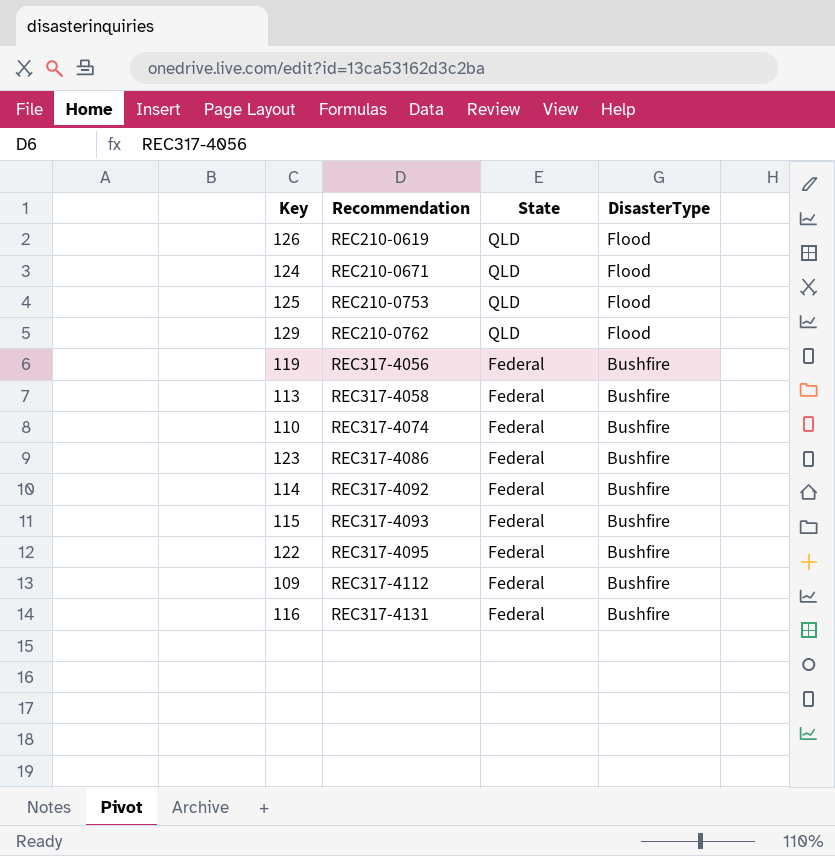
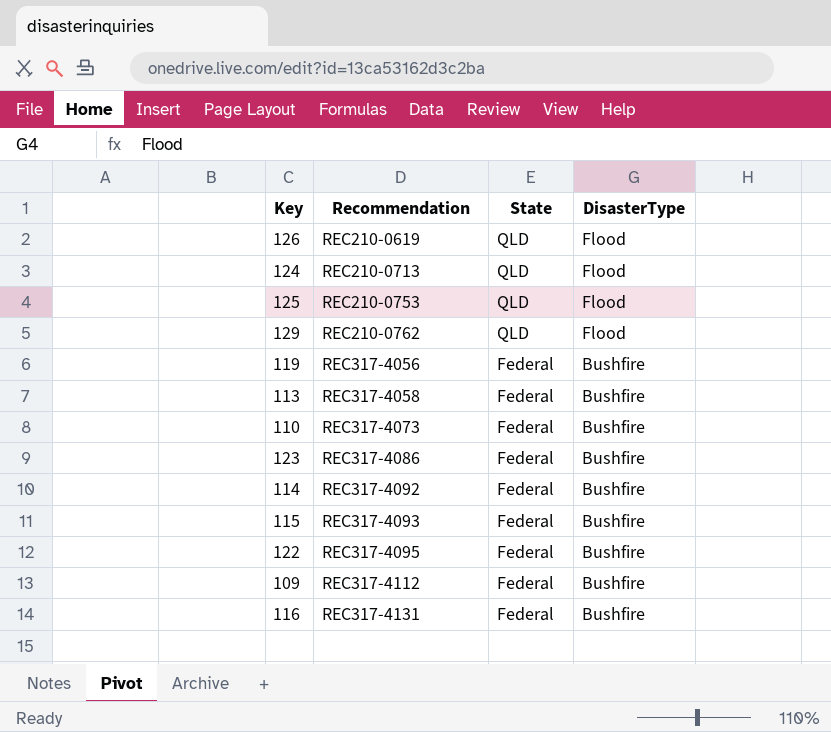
124 | Recommendation: REC210-0671 -> REC210-0713
110 | Recommendation: REC317-4074 -> REC317-4073

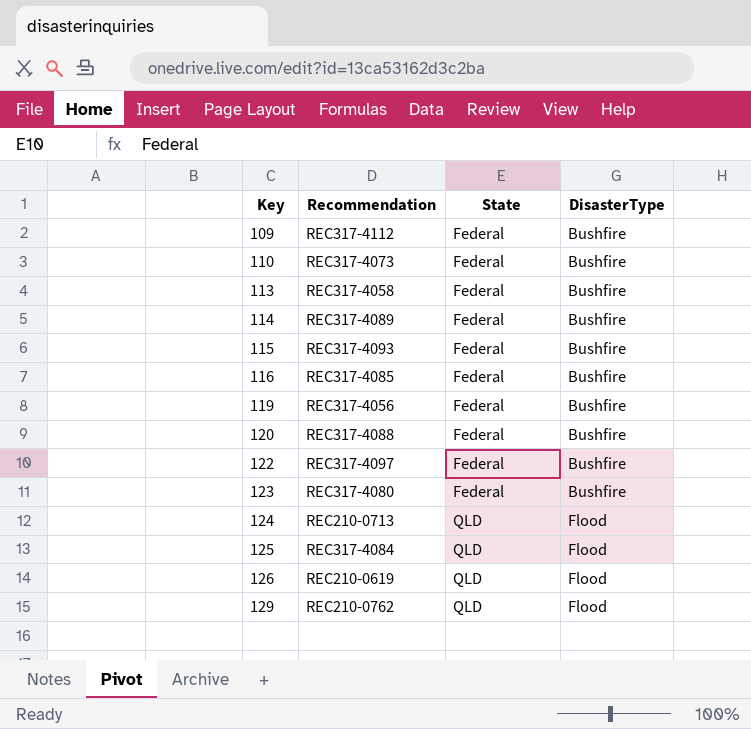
row order: Recommendation ascending -> Key ascending
114 | Recommendation: REC317-4092 -> REC317-4089
116 | Recommendation: REC317-4131 -> REC317-4085
row 120: none -> REC317-4088 | Federal | Bushfire
122 | Recommendation: REC317-4095 -> REC317-4097
123 | Recommendation: REC317-4086 -> REC317-4080
125 | Recommendation: REC210-0753 -> REC317-4084

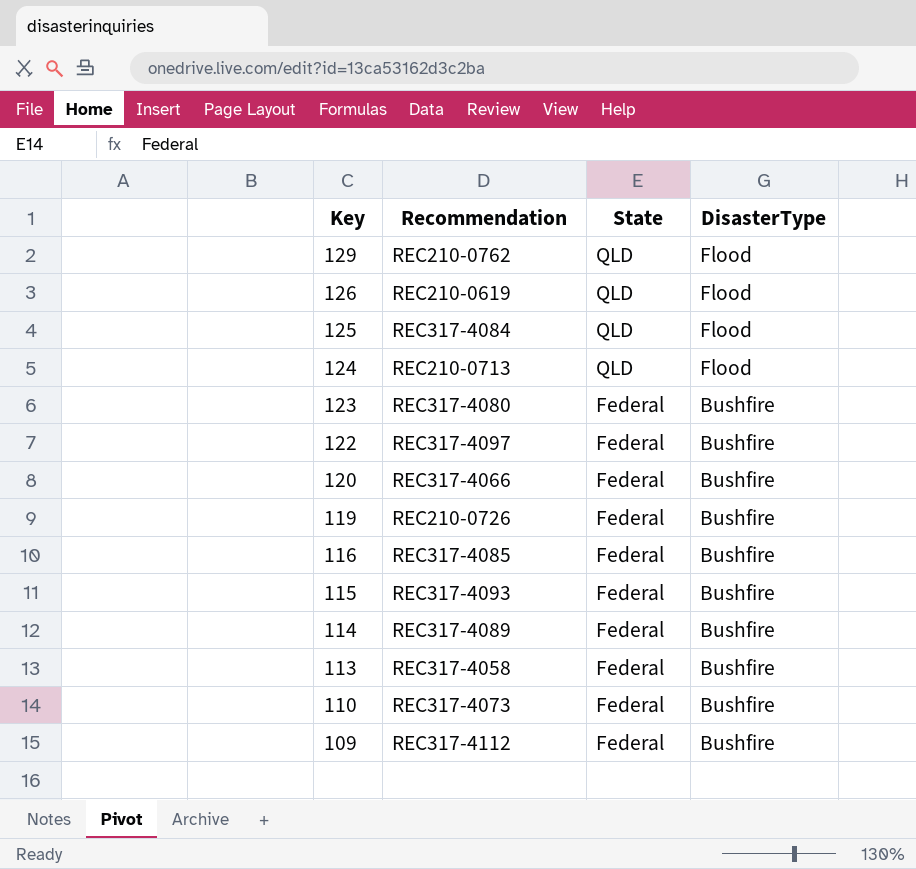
row order: Key ascending -> Key descending
120 | Recommendation: REC317-4088 -> REC317-4066
119 | Recommendation: REC317-4056 -> REC210-0726

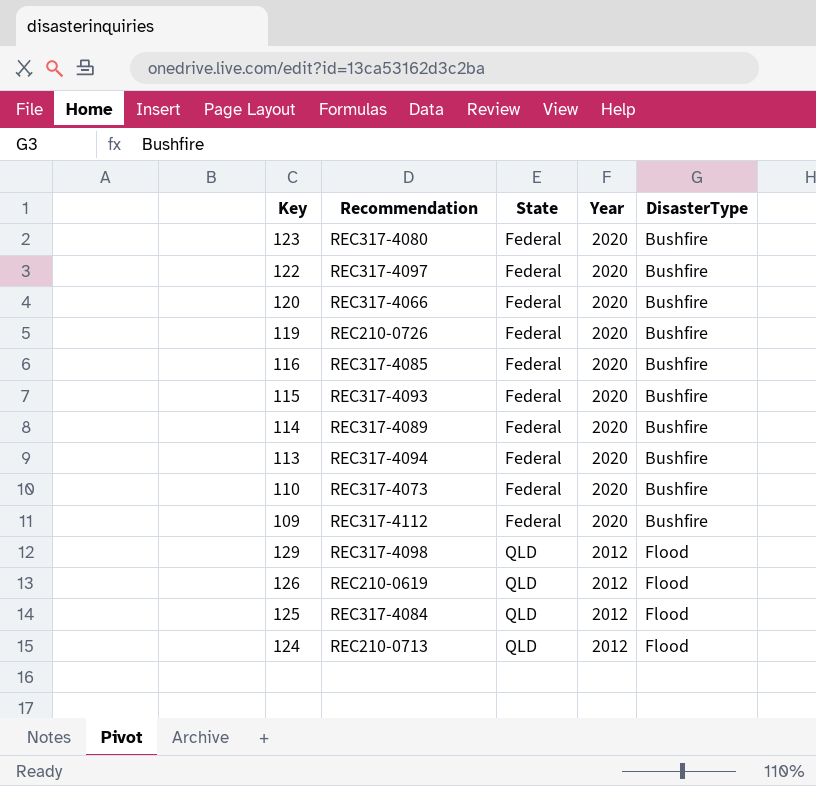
row order: Key descending -> State ascending
column Year | position: none -> 4
113 | Recommendation: REC317-4058 -> REC317-4094
129 | Recommendation: REC210-0762 -> REC317-4098

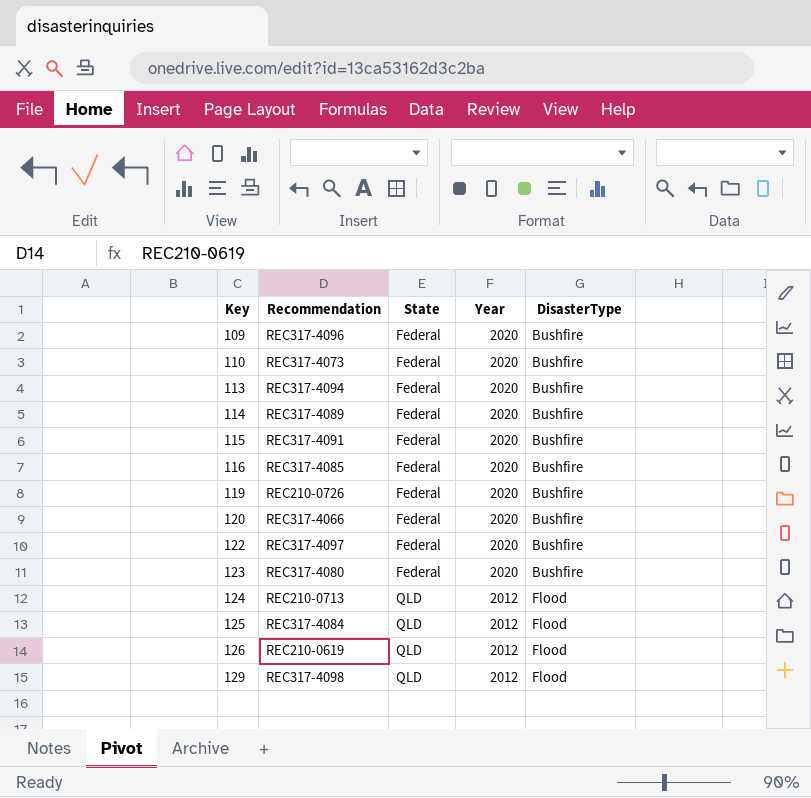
row order: State ascending -> Key ascending
109 | Recommendation: REC317-4112 -> REC317-4096
115 | Recommendation: REC317-4093 -> REC317-4091

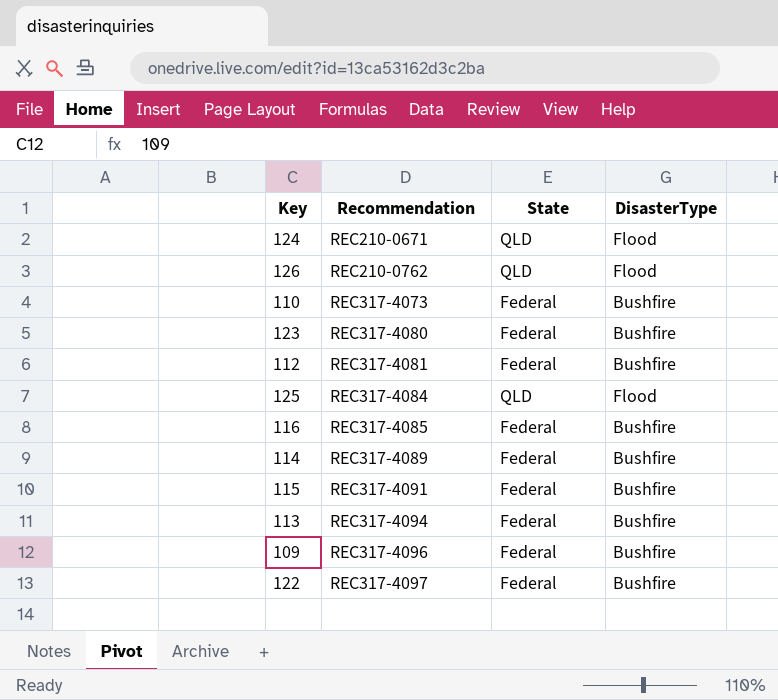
row order: Key ascending -> Recommendation ascending
column Year | position: 4 -> none
row 119: REC210-0726 | Federal | 2020 | Bushfire -> none
row 120: REC317-4066 | Federal | 2020 | Bushfire -> none
row 129: REC317-4098 | QLD | 2012 | Flood -> none
124 | Recommendation: REC210-0713 -> REC210-0671
126 | Recommendation: REC210-0619 -> REC210-0762
row 112: none -> REC317-4081 | Federal | Bushfire

